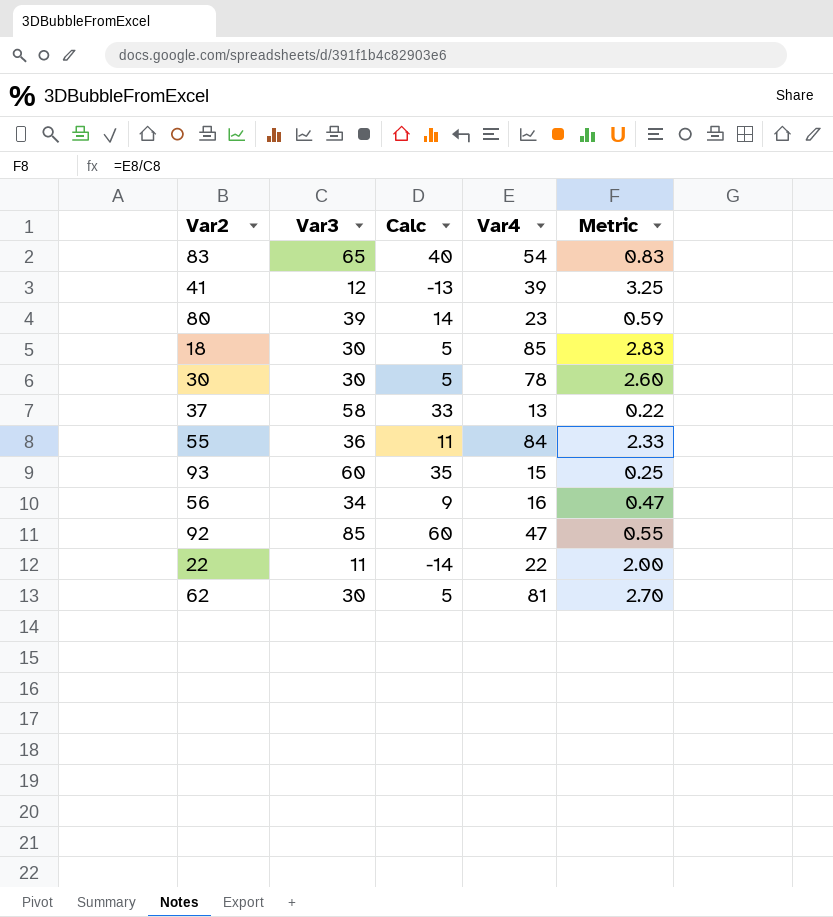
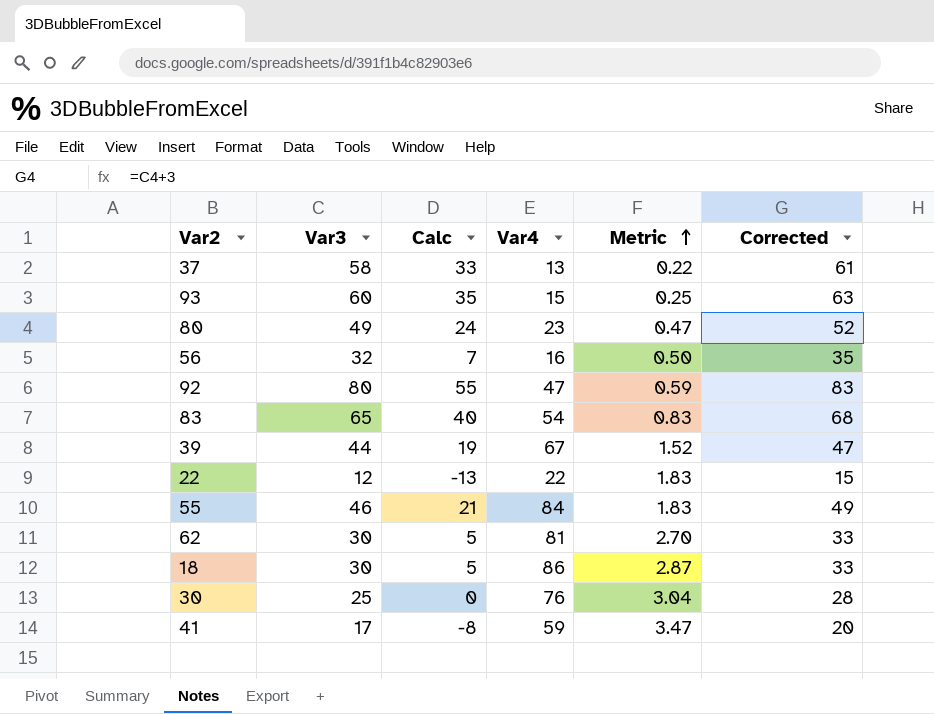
row order: none -> Metric ascending
column Corrected | formula: none -> [Var3] + 3
80 | Var3: 39 -> 49
80 | Calc: 14 -> 24
80 | Metric: 0.59 -> 0.47
56 | Var3: 34 -> 32
56 | Calc: 9 -> 7
56 | Metric: 0.47 -> 0.50
92 | Var3: 85 -> 80
92 | Calc: 60 -> 55
92 | Metric: 0.55 -> 0.59
row 39: none -> 44 | 19 | 67 | 1.52 | 47
22 | Var3: 11 -> 12
22 | Calc: -14 -> -13
22 | Metric: 2.00 -> 1.83
55 | Var3: 36 -> 46
55 | Calc: 11 -> 21
55 | Metric: 2.33 -> 1.83
18 | Var4: 85 -> 86
18 | Metric: 2.83 -> 2.87
30 | Var3: 30 -> 25
30 | Calc: 5 -> 0
30 | Var4: 78 -> 76
30 | Metric: 2.60 -> 3.04
41 | Var3: 12 -> 17
41 | Calc: -13 -> -8
41 | Var4: 39 -> 59
41 | Metric: 3.25 -> 3.47

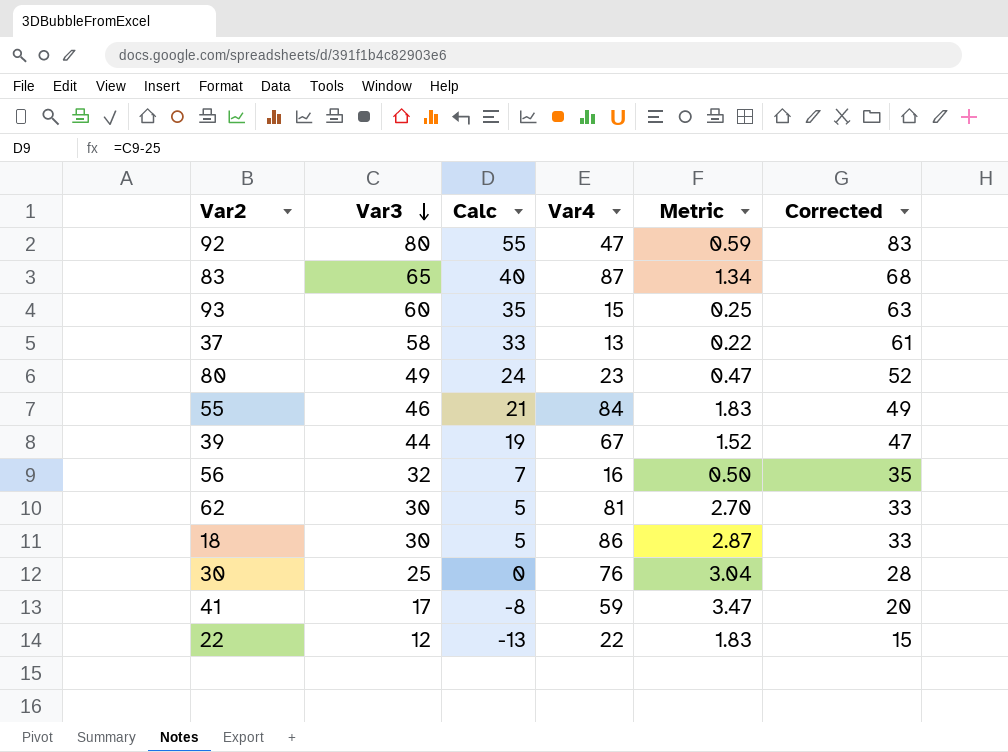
row order: Metric ascending -> Var3 descending
83 | Var4: 54 -> 87
83 | Metric: 0.83 -> 1.34

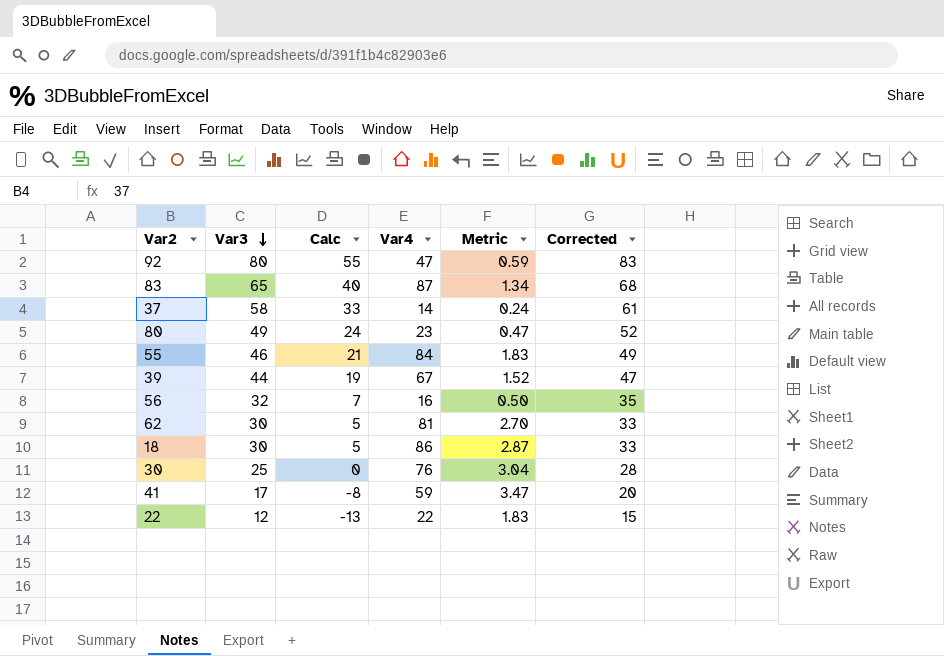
row 93: 60 | 35 | 15 | 0.25 | 63 -> none
37 | Var4: 13 -> 14
37 | Metric: 0.22 -> 0.24

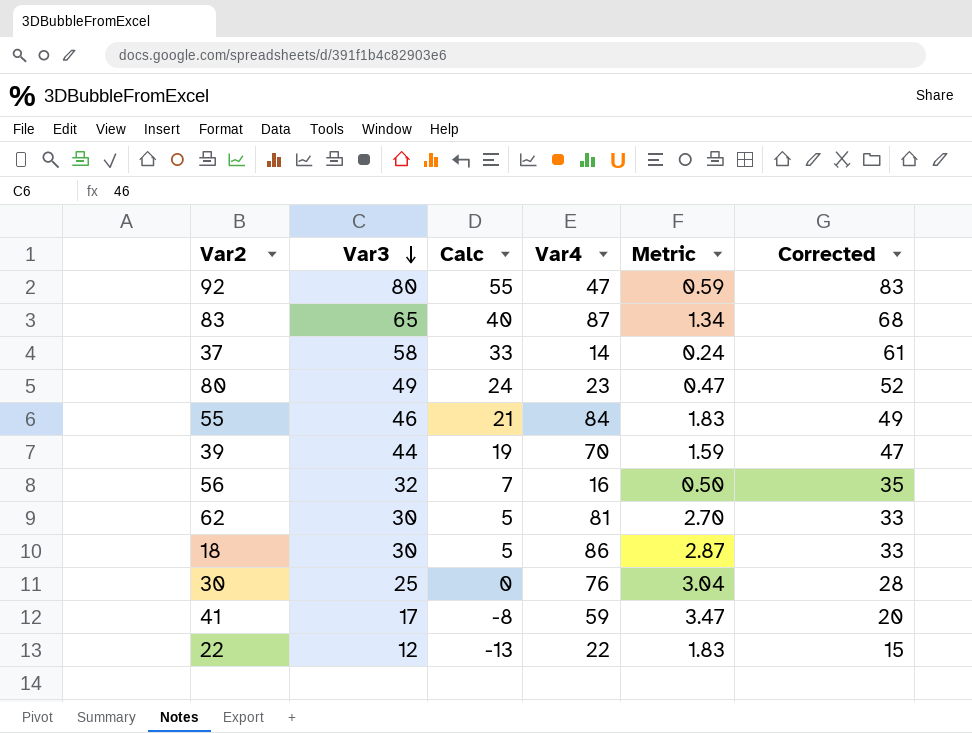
39 | Var4: 67 -> 70
39 | Metric: 1.52 -> 1.59

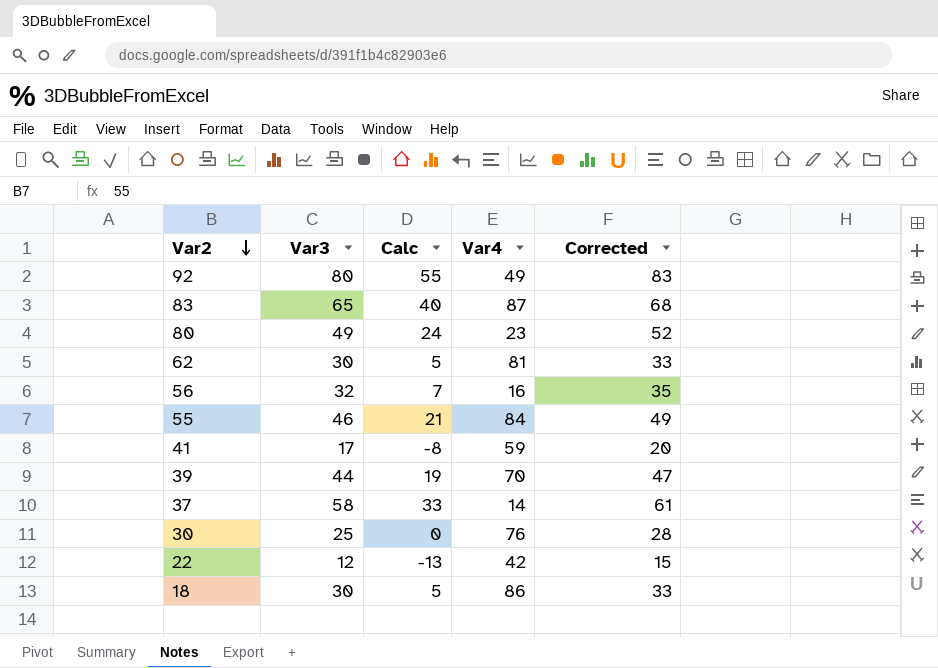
row order: Var3 descending -> Var2 descending
column Metric | formula: [Var4] / [Var3] -> none
92 | Var4: 47 -> 49
22 | Var4: 22 -> 42

